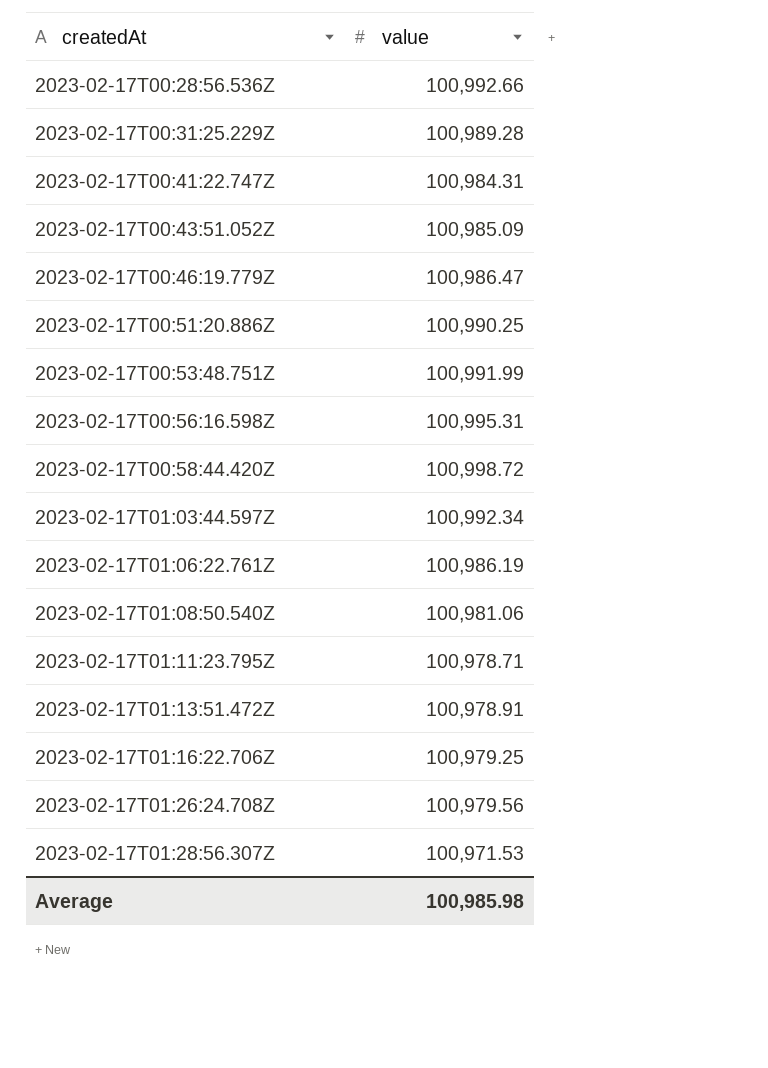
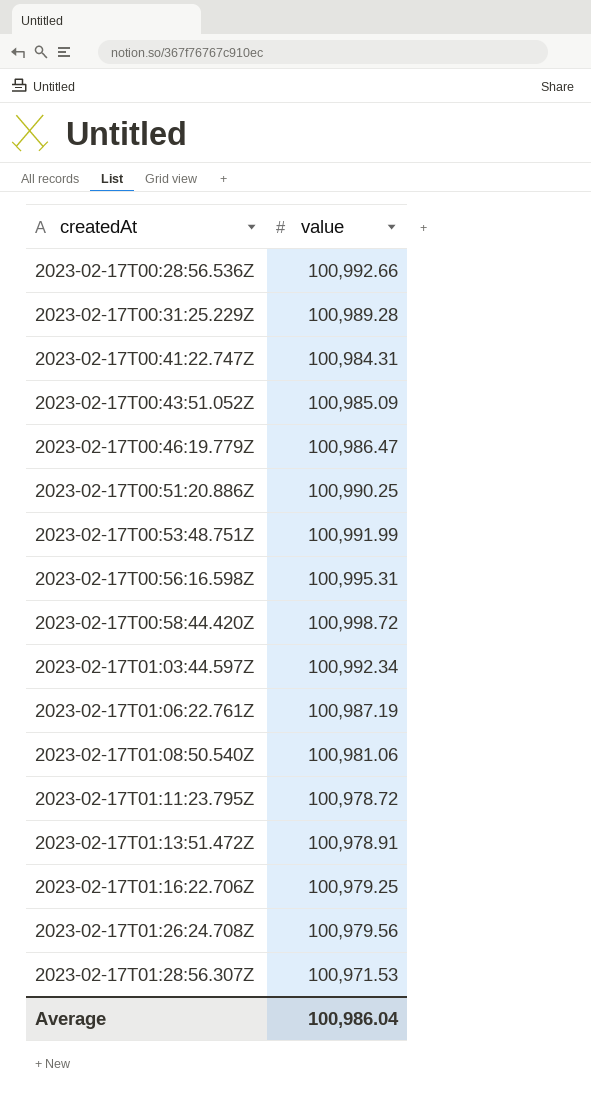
2023-02-17T01:06:22.761Z | value: 100,986.19 -> 100,987.19
2023-02-17T01:11:23.795Z | value: 100,978.71 -> 100,978.72
Average | value: 100,985.98 -> 100,986.04

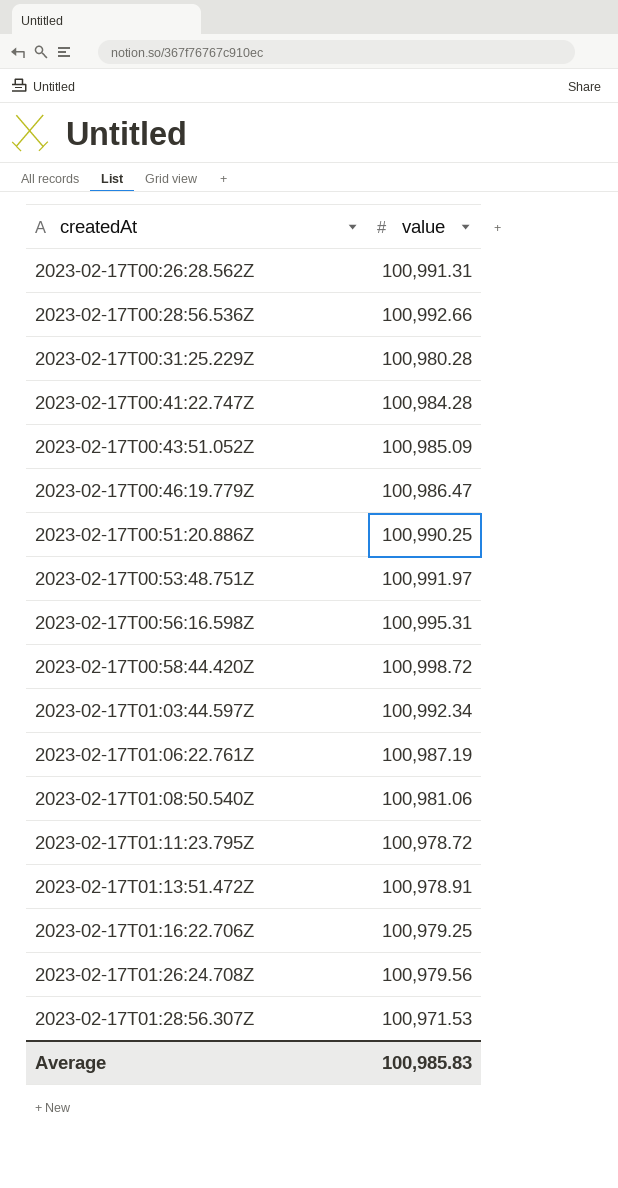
row 2023-02-17T00:26:28.562Z: none -> 100,991.31
2023-02-17T00:31:25.229Z | value: 100,989.28 -> 100,980.28
2023-02-17T00:41:22.747Z | value: 100,984.31 -> 100,984.28
2023-02-17T00:53:48.751Z | value: 100,991.99 -> 100,991.97
Average | value: 100,986.04 -> 100,985.83

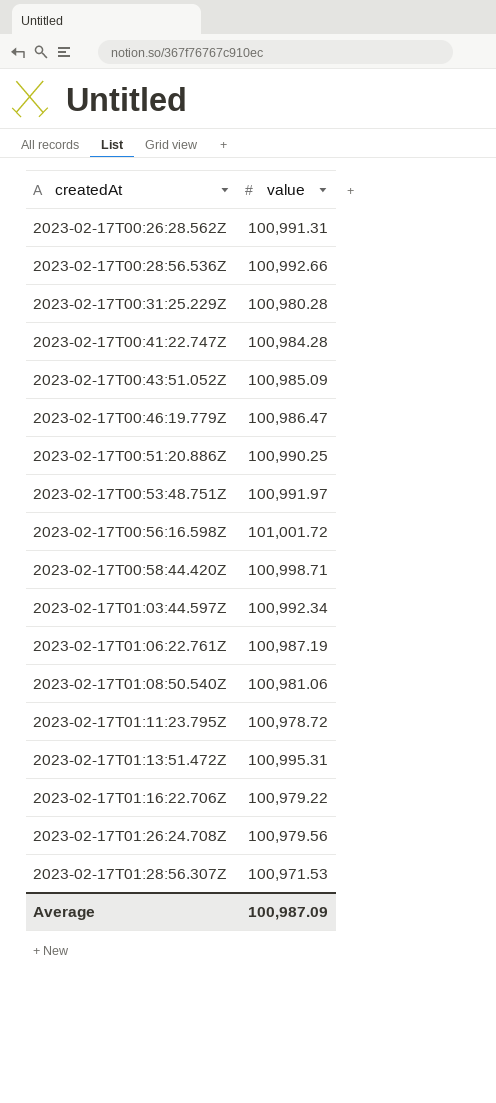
2023-02-17T00:56:16.598Z | value: 100,995.31 -> 101,001.72
2023-02-17T00:58:44.420Z | value: 100,998.72 -> 100,998.71
2023-02-17T01:13:51.472Z | value: 100,978.91 -> 100,995.31
2023-02-17T01:16:22.706Z | value: 100,979.25 -> 100,979.22
Average | value: 100,985.83 -> 100,987.09

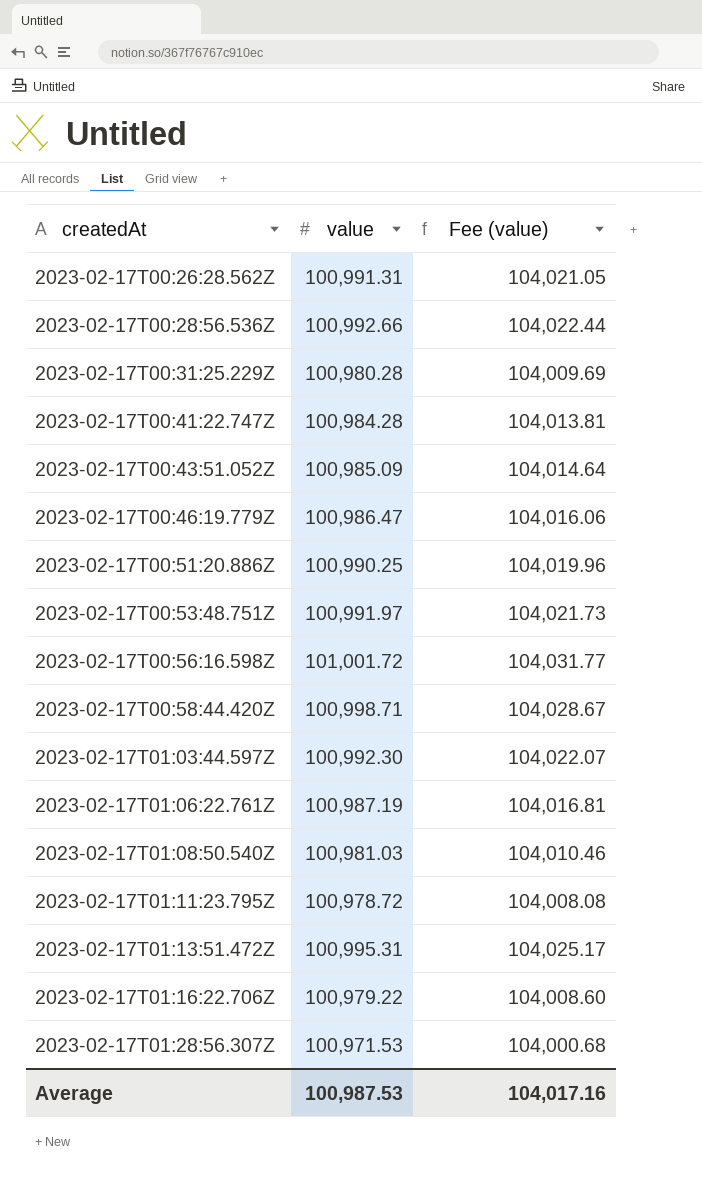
column Fee (value) | formula: none -> [value] * 1.03
row 2023-02-17T01:26:24.708Z: 100,979.56 -> none
2023-02-17T01:03:44.597Z | value: 100,992.34 -> 100,992.30
2023-02-17T01:08:50.540Z | value: 100,981.06 -> 100,981.03
Average | value: 100,987.09 -> 100,987.53

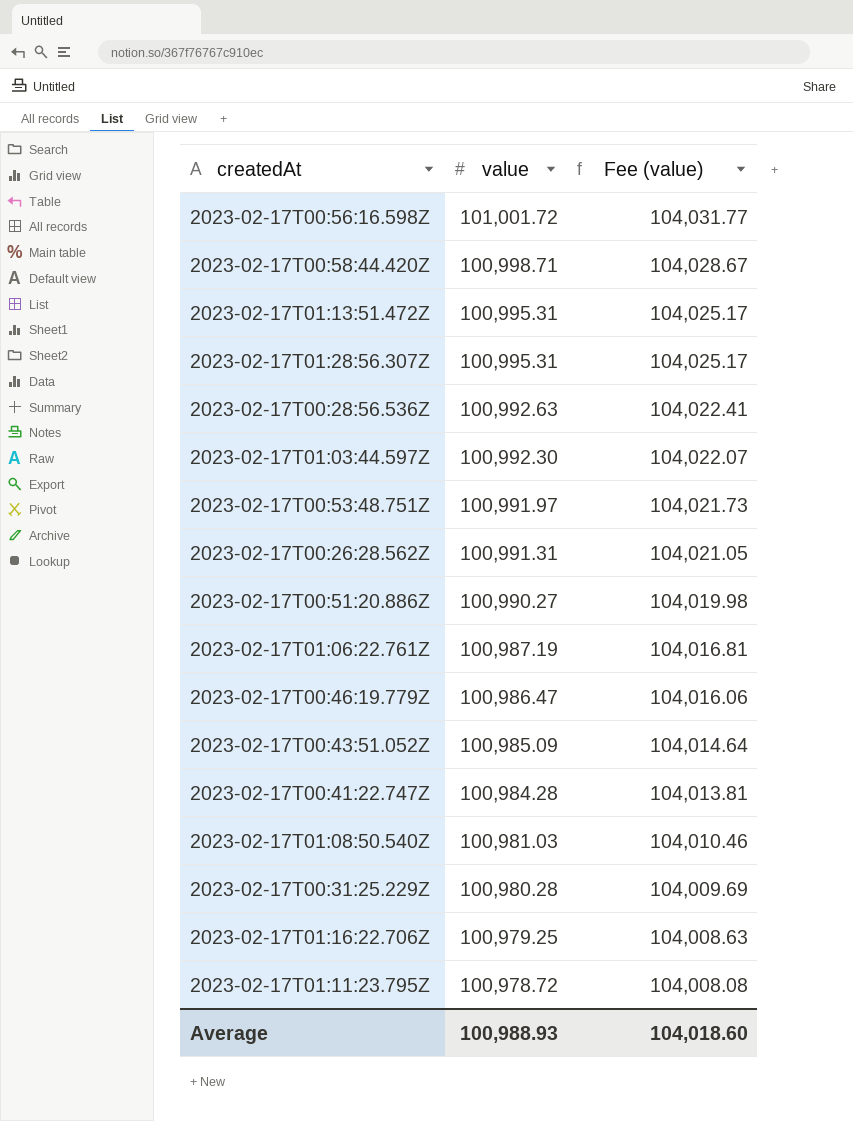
row order: createdAt ascending -> value descending
2023-02-17T01:28:56.307Z | value: 100,971.53 -> 100,995.31
2023-02-17T01:28:56.307Z | Fee (value): 104,000.68 -> 104,025.17
2023-02-17T00:28:56.536Z | value: 100,992.66 -> 100,992.63
2023-02-17T00:28:56.536Z | Fee (value): 104,022.44 -> 104,022.41
2023-02-17T00:51:20.886Z | value: 100,990.25 -> 100,990.27
2023-02-17T00:51:20.886Z | Fee (value): 104,019.96 -> 104,019.98
2023-02-17T01:16:22.706Z | value: 100,979.22 -> 100,979.25
2023-02-17T01:16:22.706Z | Fee (value): 104,008.60 -> 104,008.63
Average | value: 100,987.53 -> 100,988.93
Average | Fee (value): 104,017.16 -> 104,018.60

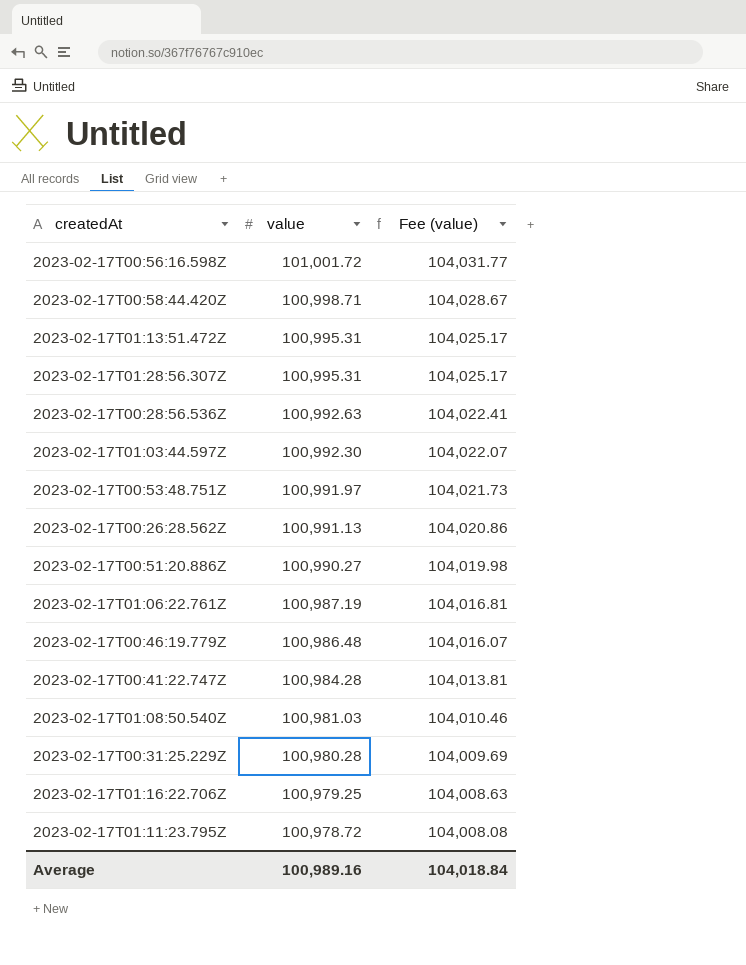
row 2023-02-17T00:43:51.052Z: 100,985.09 | 104,014.64 -> none
2023-02-17T00:26:28.562Z | value: 100,991.31 -> 100,991.13
2023-02-17T00:26:28.562Z | Fee (value): 104,021.05 -> 104,020.86
2023-02-17T00:46:19.779Z | value: 100,986.47 -> 100,986.48
2023-02-17T00:46:19.779Z | Fee (value): 104,016.06 -> 104,016.07
Average | value: 100,988.93 -> 100,989.16
Average | Fee (value): 104,018.60 -> 104,018.84

